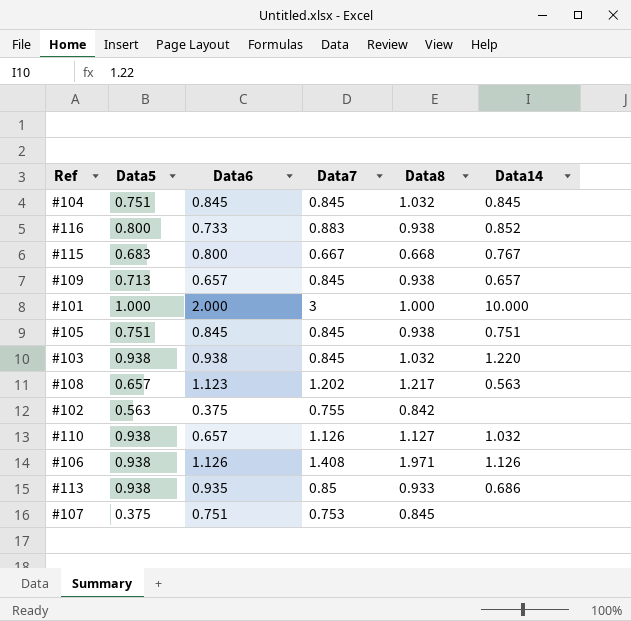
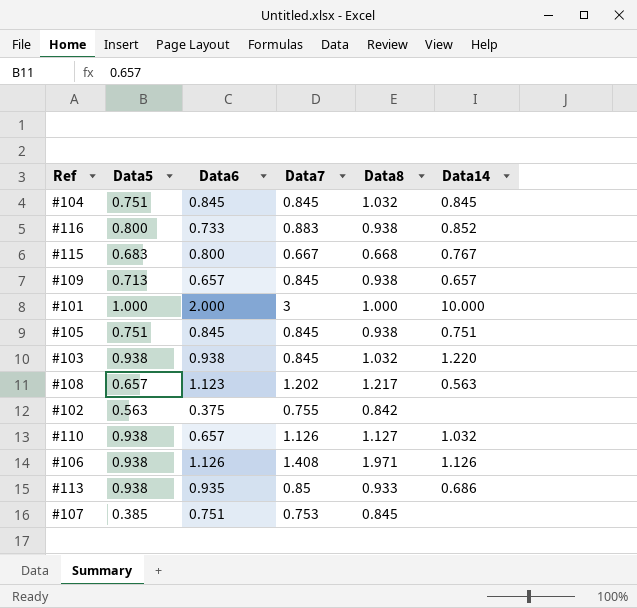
#107 | Data5: 0.375 -> 0.385

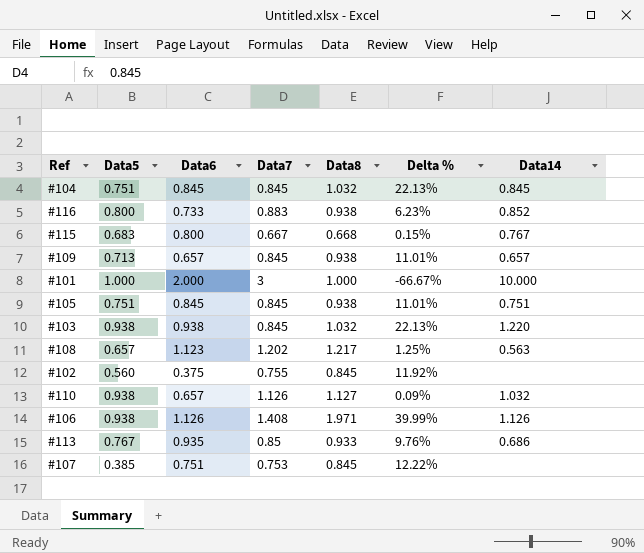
column Delta % | formula: none -> ([Data8] - [Data7]) / [Data7]
#102 | Data5: 0.563 -> 0.560
#102 | Data8: 0.842 -> 0.845
#113 | Data5: 0.938 -> 0.767

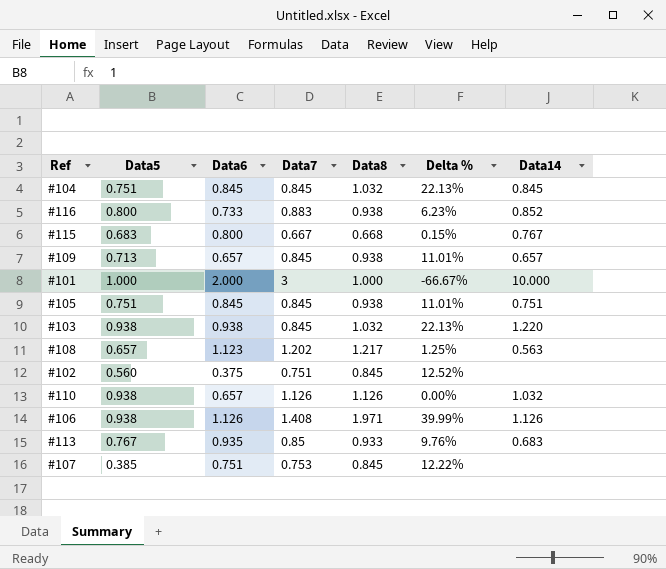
#102 | Data7: 0.755 -> 0.751
#102 | Delta %: 11.92% -> 12.52%
#110 | Data8: 1.127 -> 1.126
#110 | Delta %: 0.09% -> 0.00%
#113 | Data14: 0.686 -> 0.683

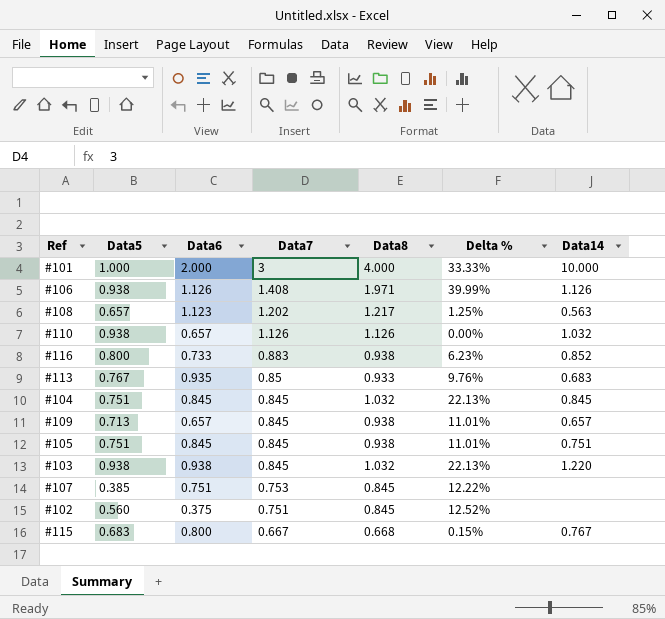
row order: none -> Data7 descending
#101 | Data8: 1.000 -> 4.000
#101 | Delta %: -66.67% -> 33.33%

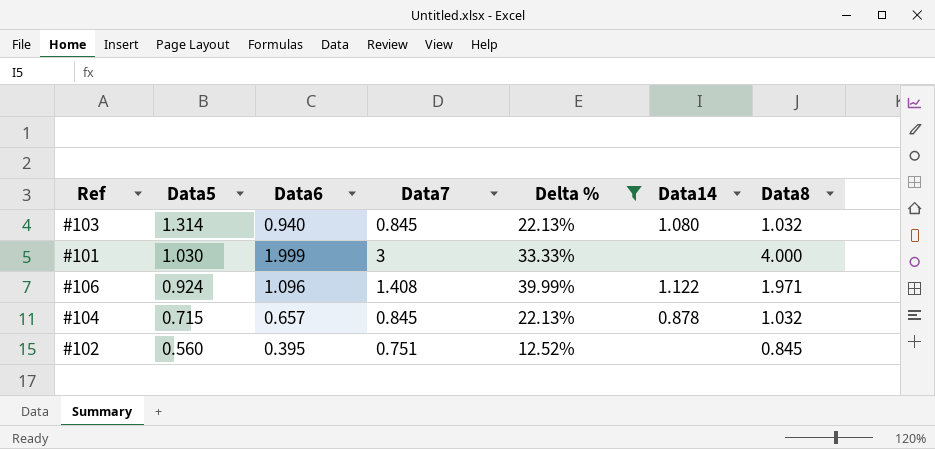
filter: none -> Delta % >= 12.52%
row order: Data7 descending -> Data5 descending
column Data8 | position: 5 -> 7
#103 | Data5: 0.938 -> 1.314
#103 | Data6: 0.938 -> 0.940
#103 | Data14: 1.220 -> 1.080
#101 | Data5: 1.000 -> 1.030
#101 | Data6: 2.000 -> 1.999
#101 | Data14: 10.000 -> none
#106 | Data5: 0.938 -> 0.924
#106 | Data6: 1.126 -> 1.096
#106 | Data14: 1.126 -> 1.122
#104 | Data5: 0.751 -> 0.715
#104 | Data6: 0.845 -> 0.657
#104 | Data14: 0.845 -> 0.878
#102 | Data6: 0.375 -> 0.395

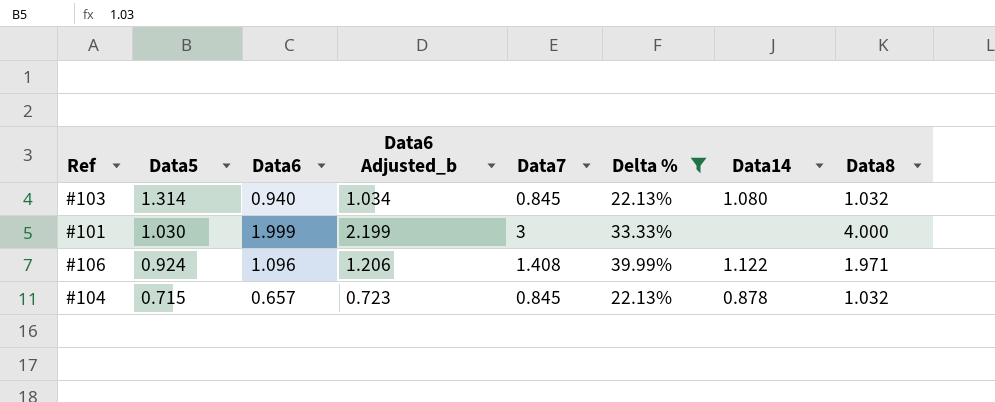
column Data6 Adjusted_b | formula: none -> [Data6] * 1.1
row #102: 0.560 | 0.395 | 0.751 | 12.52% | none | 0.845 -> none

